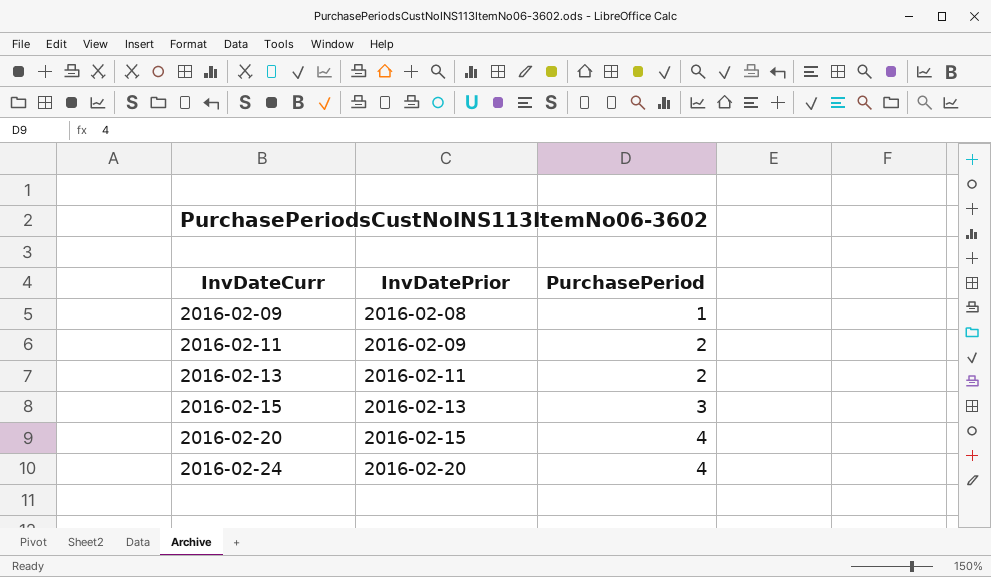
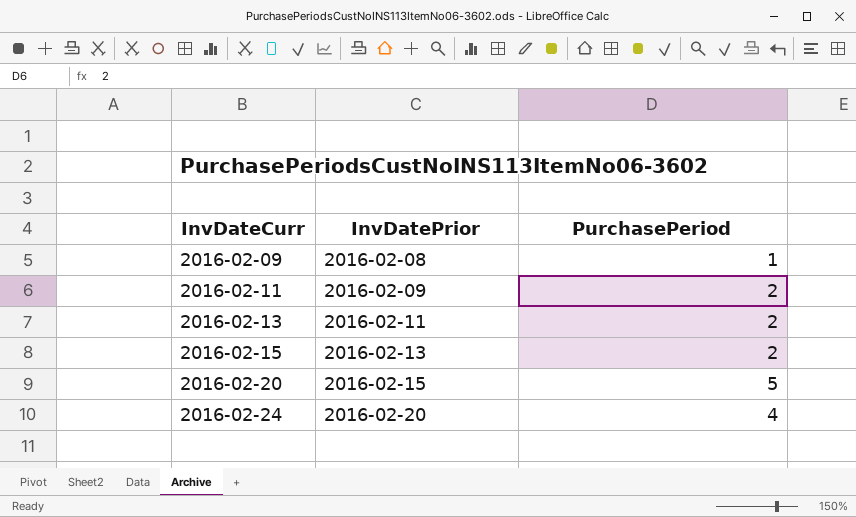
2016-02-15 | PurchasePeriod: 3 -> 2
2016-02-20 | PurchasePeriod: 4 -> 5

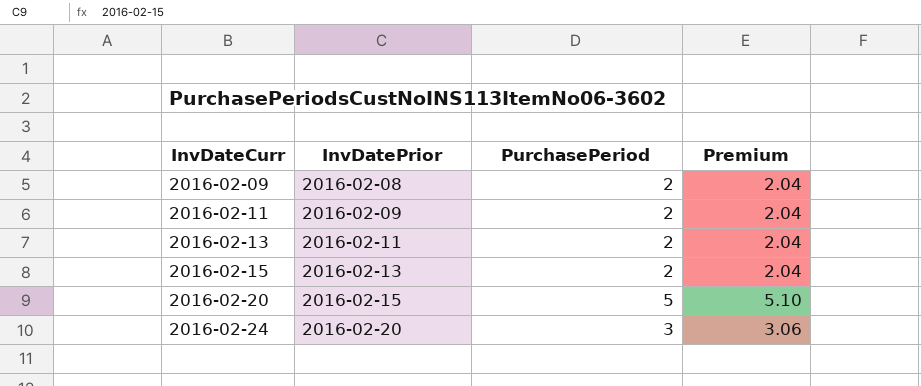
column Premium | formula: none -> [PurchasePeriod] * 1.02
2016-02-09 | PurchasePeriod: 1 -> 2
2016-02-24 | PurchasePeriod: 4 -> 3

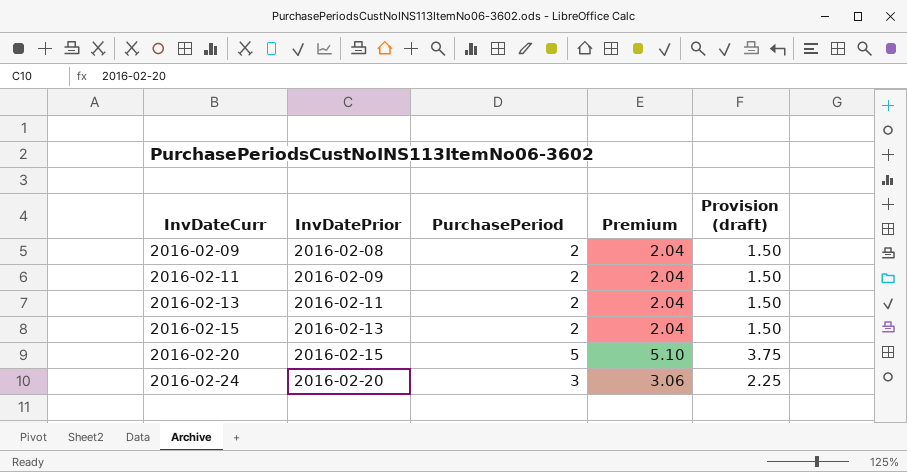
column Provision (draft) | formula: none -> [PurchasePeriod] * 0.75

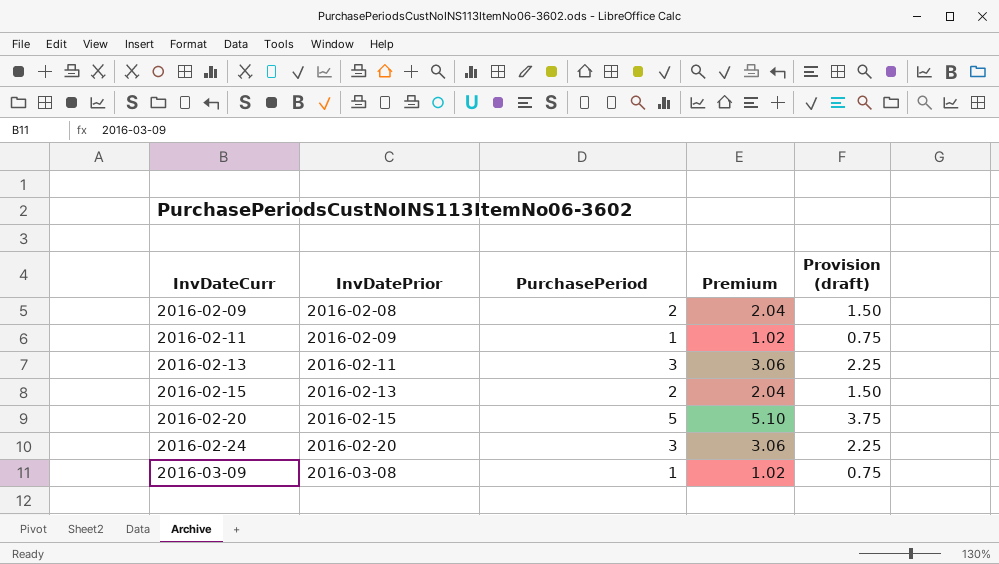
2016-02-11 | PurchasePeriod: 2 -> 1
2016-02-11 | Premium: 2.04 -> 1.02
2016-02-11 | Provision (draft): 1.50 -> 0.75
2016-02-13 | PurchasePeriod: 2 -> 3
2016-02-13 | Premium: 2.04 -> 3.06
2016-02-13 | Provision (draft): 1.50 -> 2.25
row 2016-03-09: none -> 2016-03-08 | 1 | 1.02 | 0.75

